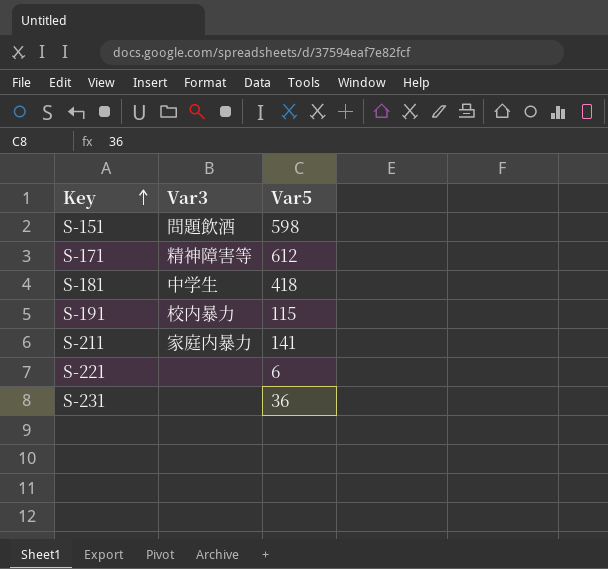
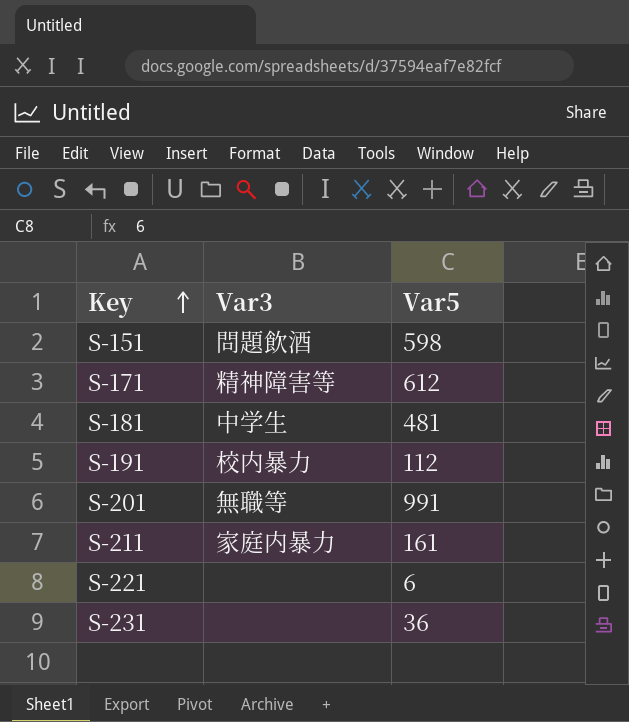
S-181 | Var5: 418 -> 481
S-191 | Var5: 115 -> 112
row S-201: none -> 無職等 | 991
S-211 | Var5: 141 -> 161

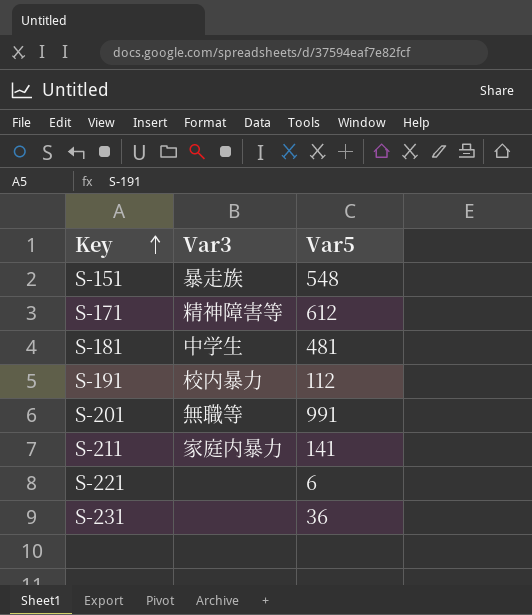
S-151 | Var3: 問題飲酒 -> 暴走族
S-151 | Var5: 598 -> 548
S-211 | Var5: 161 -> 141

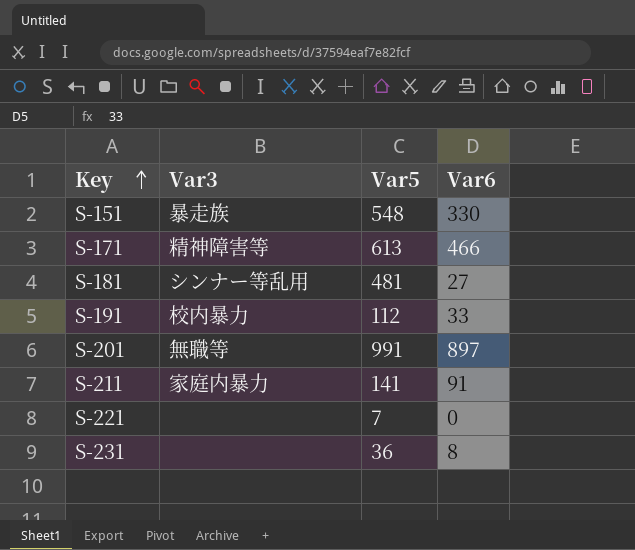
column Var6 | position: none -> 4
S-171 | Var5: 612 -> 613
S-181 | Var3: 中学生 -> シンナー等乱用
S-221 | Var5: 6 -> 7

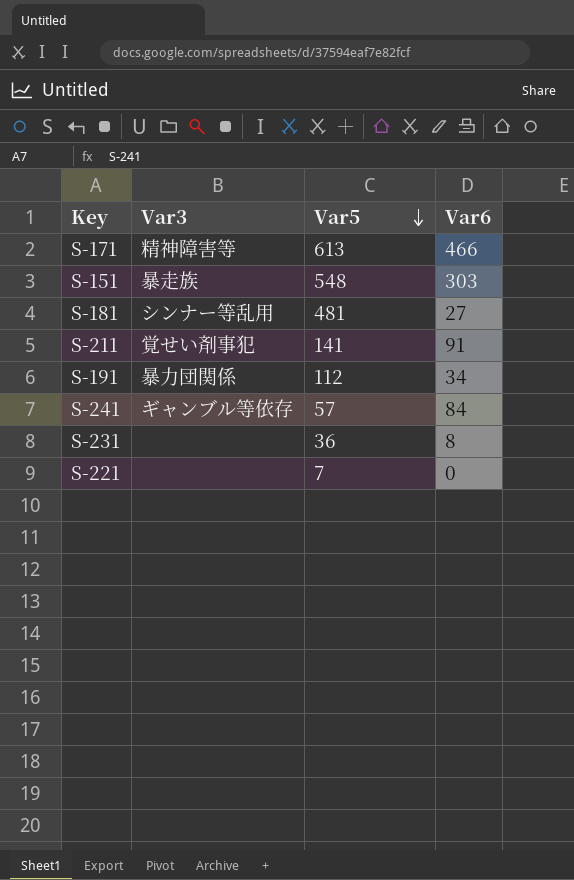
row order: Key ascending -> Var5 descending
row S-201: 無職等 | 991 | 897 -> none
S-151 | Var6: 330 -> 303
S-211 | Var3: 家庭内暴力 -> 覚せい剤事犯
S-191 | Var3: 校内暴力 -> 暴力団関係
S-191 | Var6: 33 -> 34
row S-241: none -> ギャンブル等依存 | 57 | 84

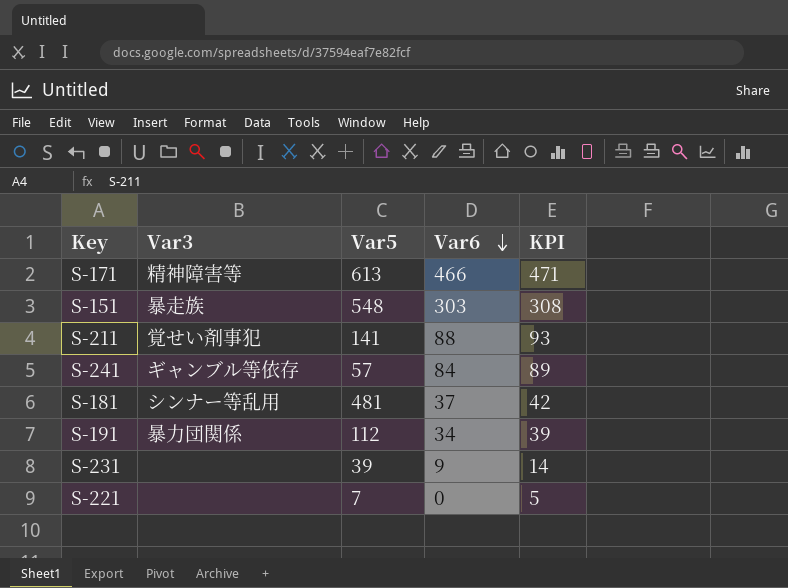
row order: Var5 descending -> Var6 descending
column KPI | formula: none -> [Var6] + 5
S-211 | Var6: 91 -> 88
S-181 | Var6: 27 -> 37
S-231 | Var5: 36 -> 39
S-231 | Var6: 8 -> 9

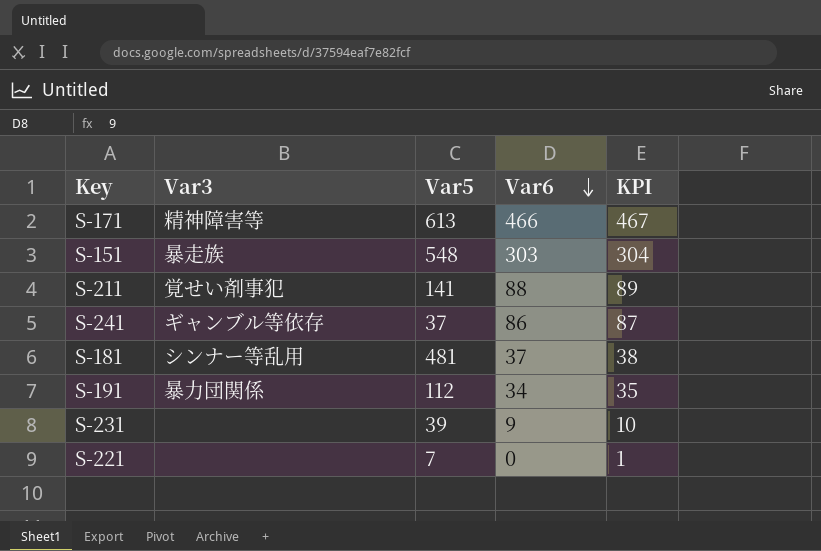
column KPI | formula: [Var6] + 5 -> [Var6] + 1
S-241 | Var5: 57 -> 37
S-241 | Var6: 84 -> 86

